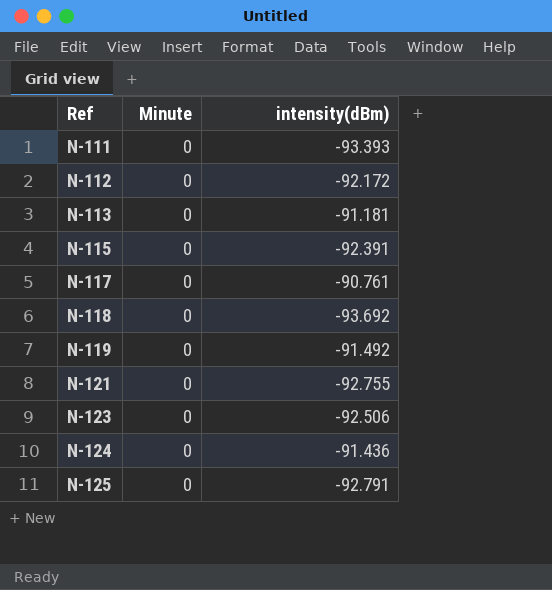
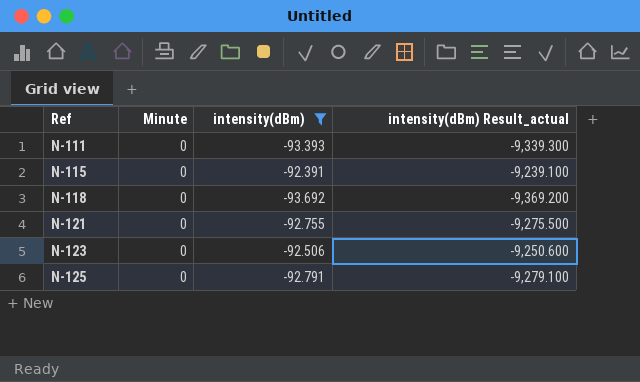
filter: none -> intensity(dBm) <= -92.391
column intensity(dBm) Result_actual | formula: none -> [intensity(dBm)] * 100

